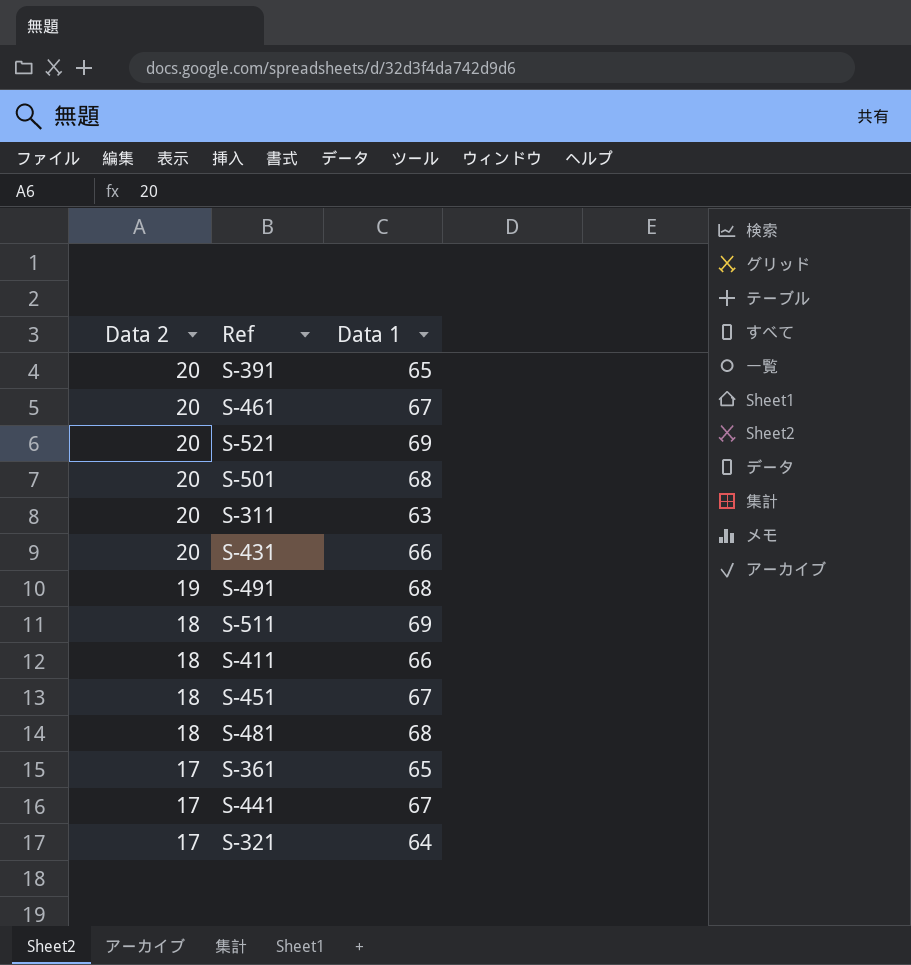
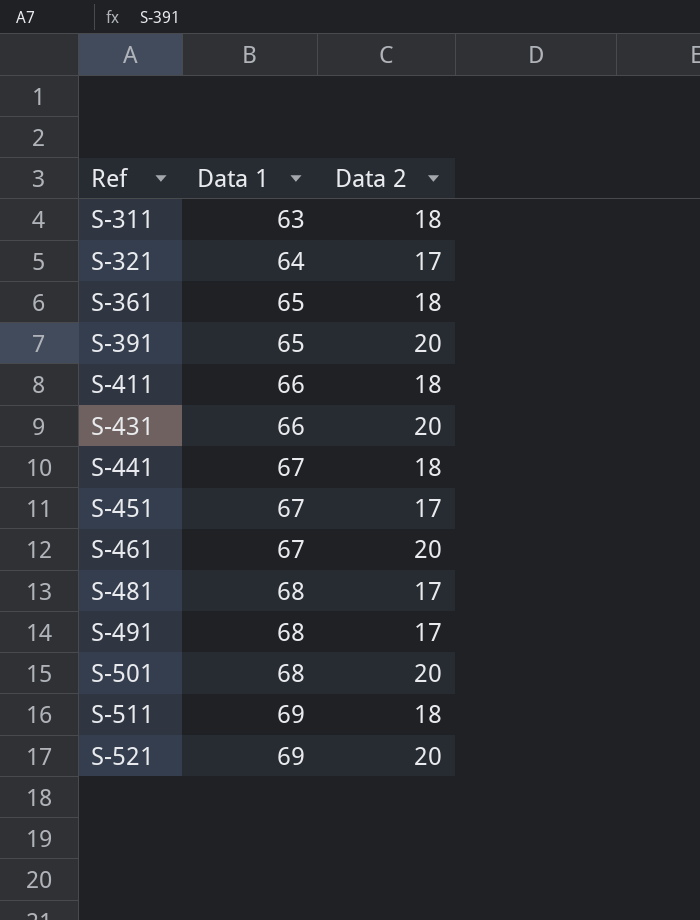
row order: Data 2 descending -> Ref ascending
column Data 2 | position: 1 -> 3
S-311 | Data 2: 20 -> 18
S-361 | Data 2: 17 -> 18
S-441 | Data 2: 17 -> 18
S-451 | Data 2: 18 -> 17
S-481 | Data 2: 18 -> 17
S-491 | Data 2: 19 -> 17

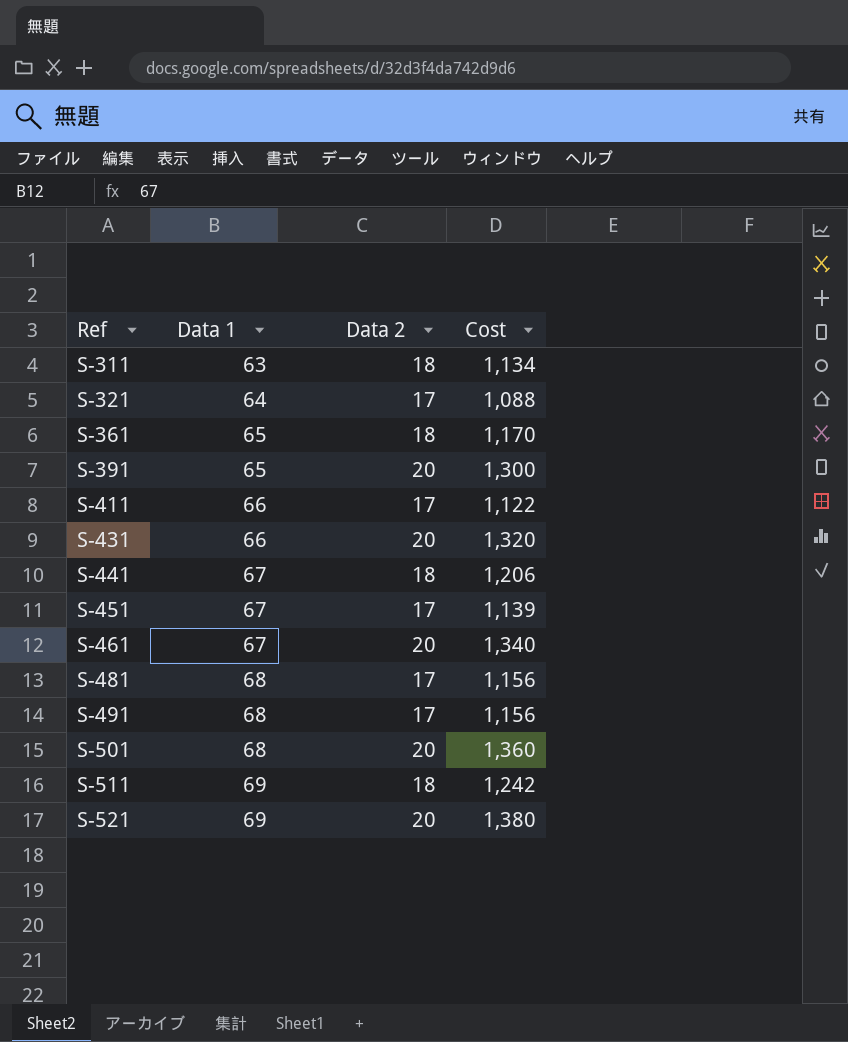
column Cost | formula: none -> [Data 1] * [Data 2]
S-411 | Data 2: 18 -> 17

